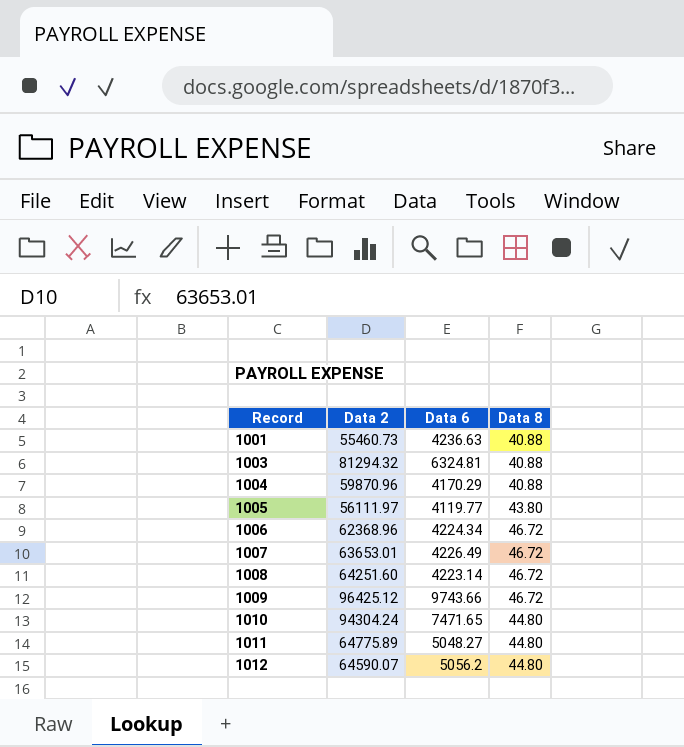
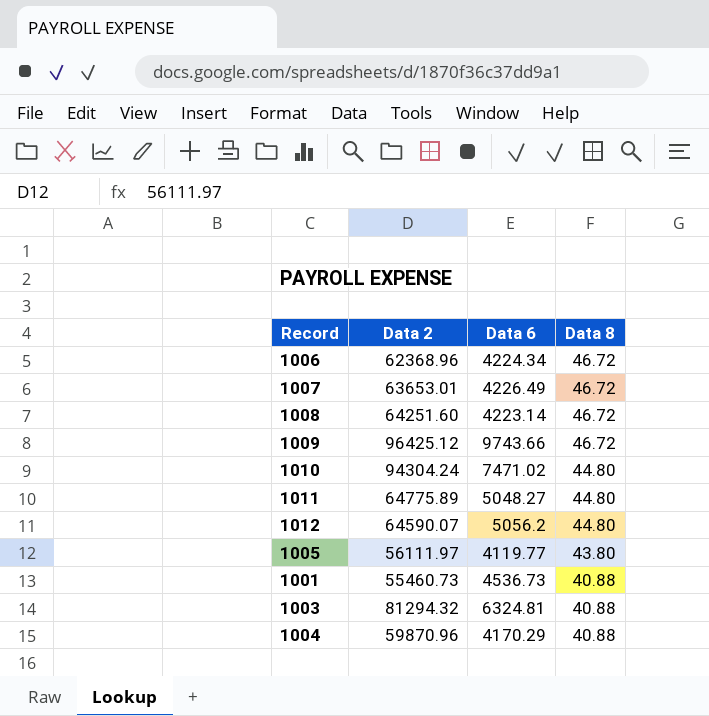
row order: Record ascending -> Data 8 descending
1010 | Data 6: 7471.65 -> 7471.02
1001 | Data 6: 4236.63 -> 4536.73

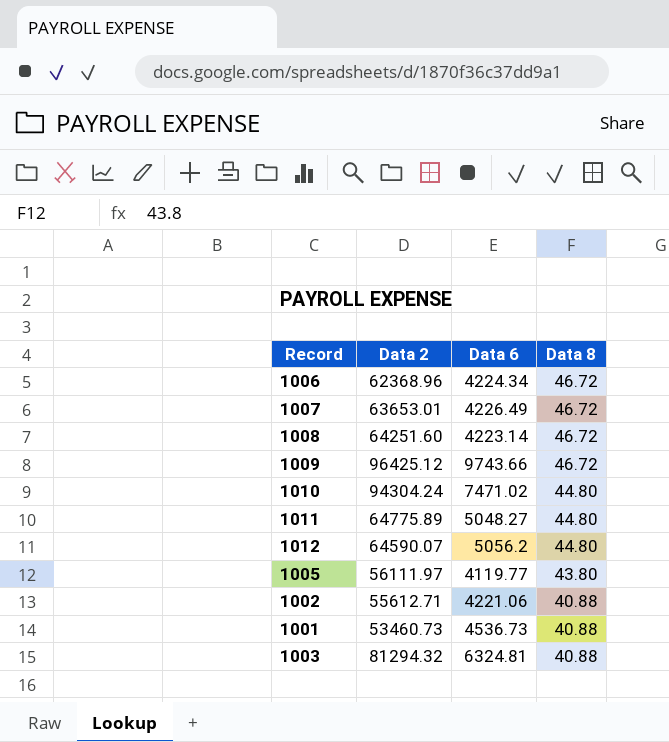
row 1004: 59870.96 | 4170.29 | 40.88 -> none
row 1002: none -> 55612.71 | 4221.06 | 40.88
1001 | Data 2: 55460.73 -> 53460.73

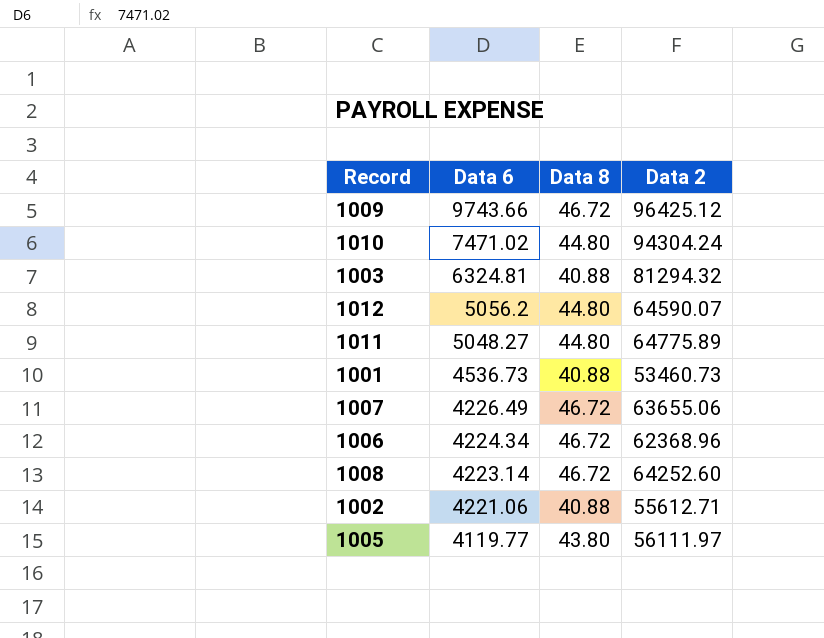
row order: Data 8 descending -> Data 6 descending
column Data 2 | position: 2 -> 4
1007 | Data 2: 63653.01 -> 63655.06
1008 | Data 2: 64251.60 -> 64252.60

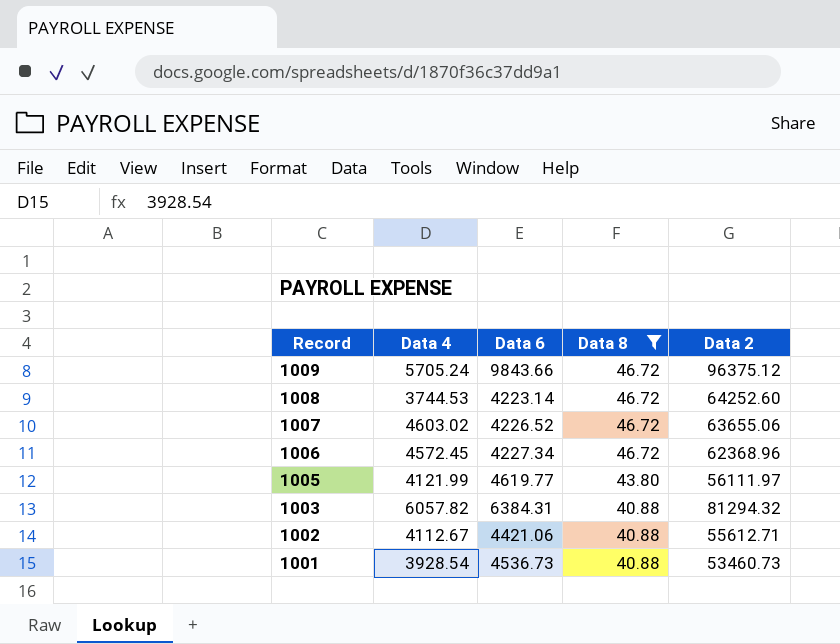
filter: none -> Data 8 != 44.80
row order: Data 6 descending -> Record descending
column Data 4 | position: none -> 2
1009 | Data 6: 9743.66 -> 9843.66
1009 | Data 2: 96425.12 -> 96375.12
1007 | Data 6: 4226.49 -> 4226.52
1006 | Data 6: 4224.34 -> 4227.34
1005 | Data 6: 4119.77 -> 4619.77
1003 | Data 6: 6324.81 -> 6384.31
1002 | Data 6: 4221.06 -> 4421.06

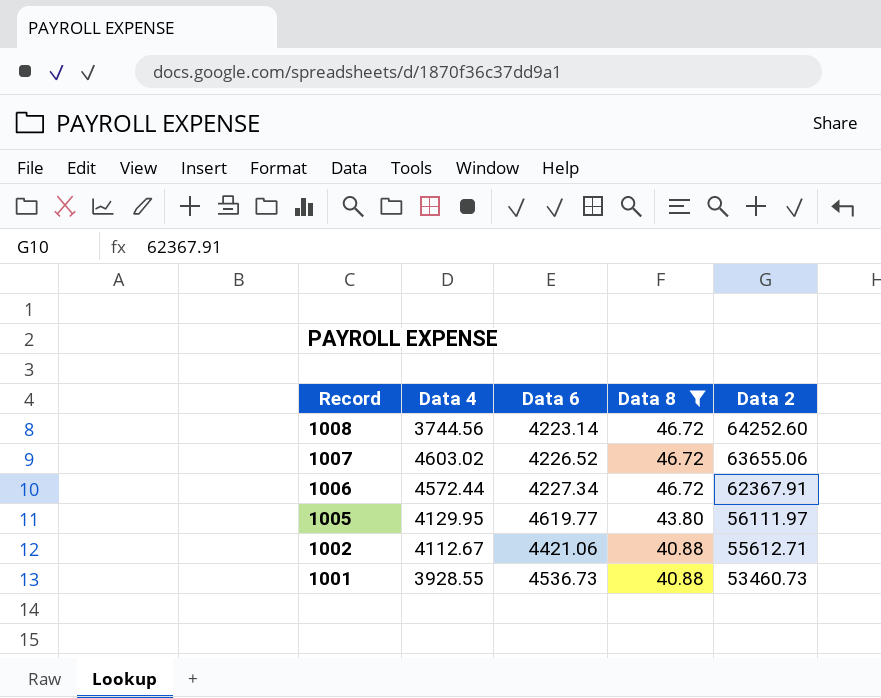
row 1009: 5705.24 | 9843.66 | 46.72 | 96375.12 -> none
row 1003: 6057.82 | 6384.31 | 40.88 | 81294.32 -> none
1008 | Data 4: 3744.53 -> 3744.56
1006 | Data 4: 4572.45 -> 4572.44
1006 | Data 2: 62368.96 -> 62367.91
1005 | Data 4: 4121.99 -> 4129.95
1001 | Data 4: 3928.54 -> 3928.55

